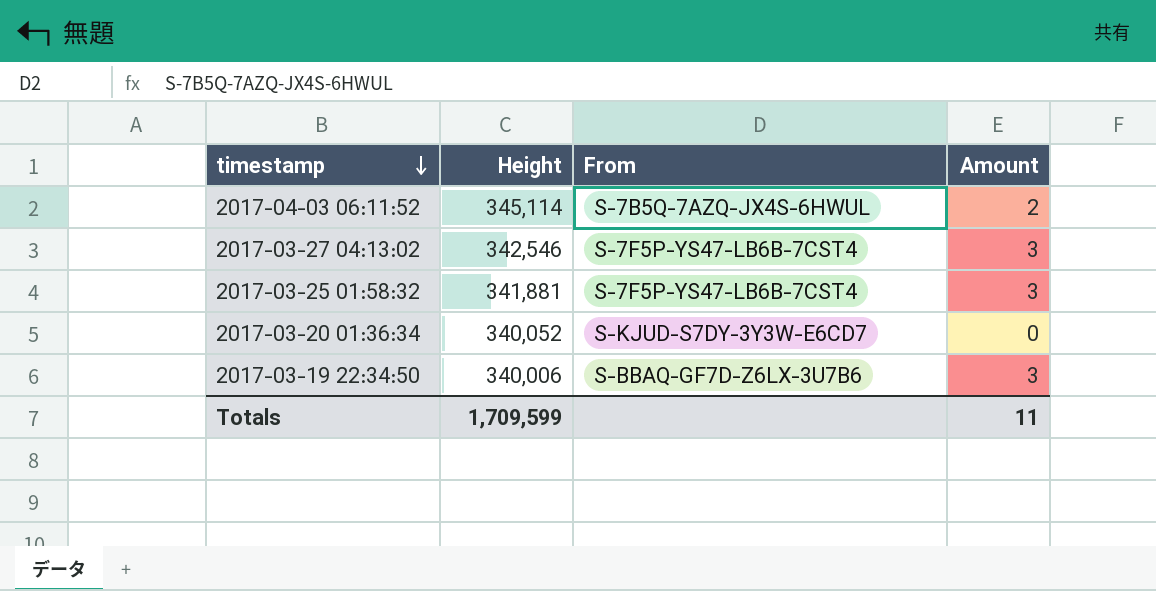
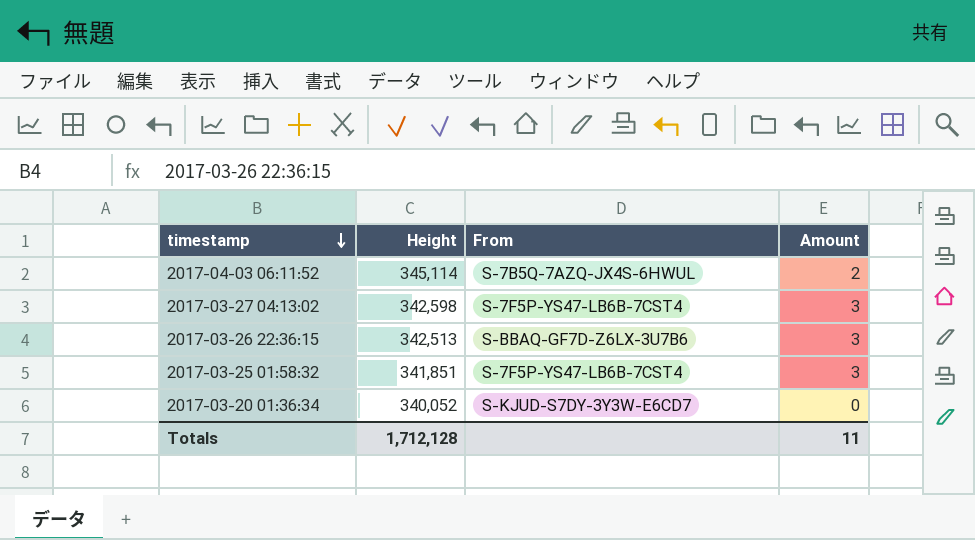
row 2017-03-19 22:34:50: 340,006 | S-BBAQ-GF7D-Z6LX-3U7B6 | 3 -> none
2017-03-27 04:13:02 | Height: 342,546 -> 342,598
row 2017-03-26 22:36:15: none -> 342,513 | S-BBAQ-GF7D-Z6LX-3U7B6 | 3
2017-03-25 01:58:32 | Height: 341,881 -> 341,851
Totals | Height: 1,709,599 -> 1,712,128

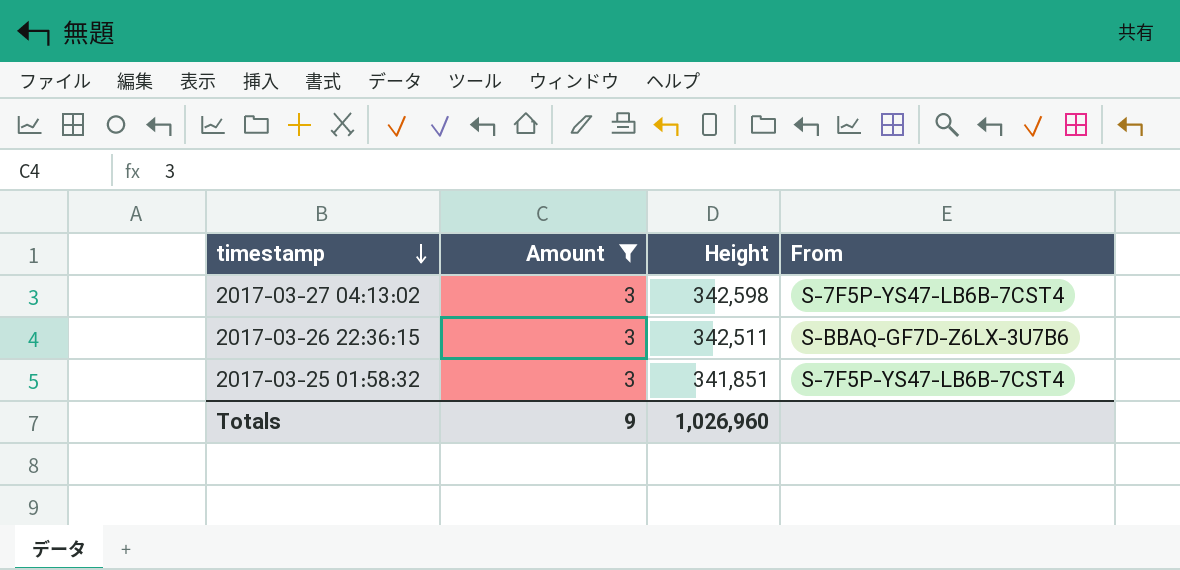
filter: none -> Amount = 3
column Amount | position: 4 -> 2
2017-03-26 22:36:15 | Height: 342,513 -> 342,511
Totals | Amount: 11 -> 9
Totals | Height: 1,712,128 -> 1,026,960

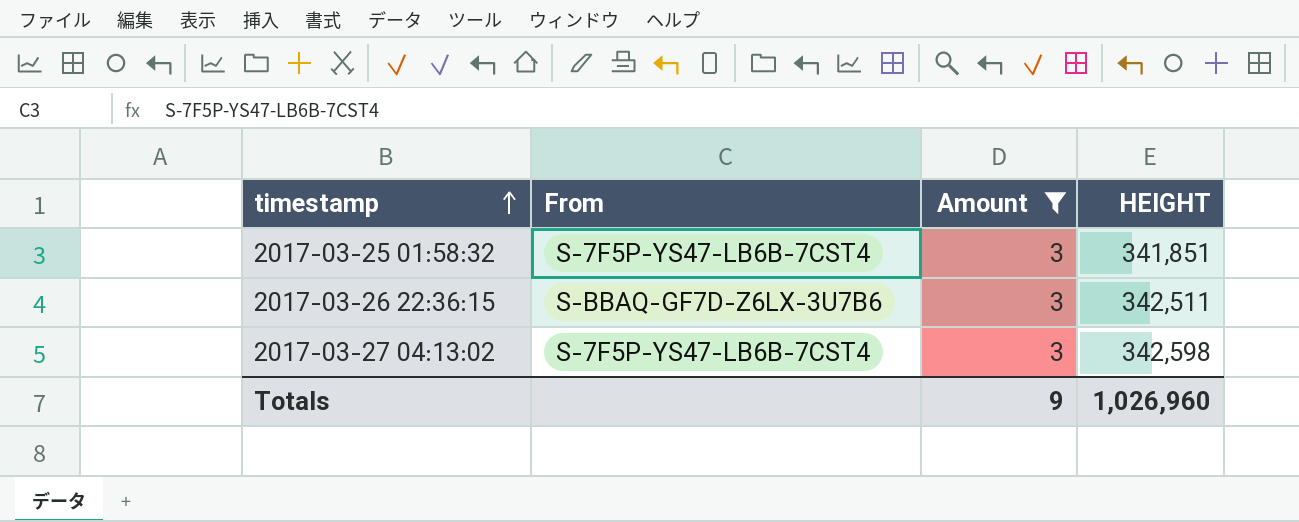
row order: timestamp descending -> timestamp ascending
column From | position: 4 -> 2
column name: Height -> HEIGHT

